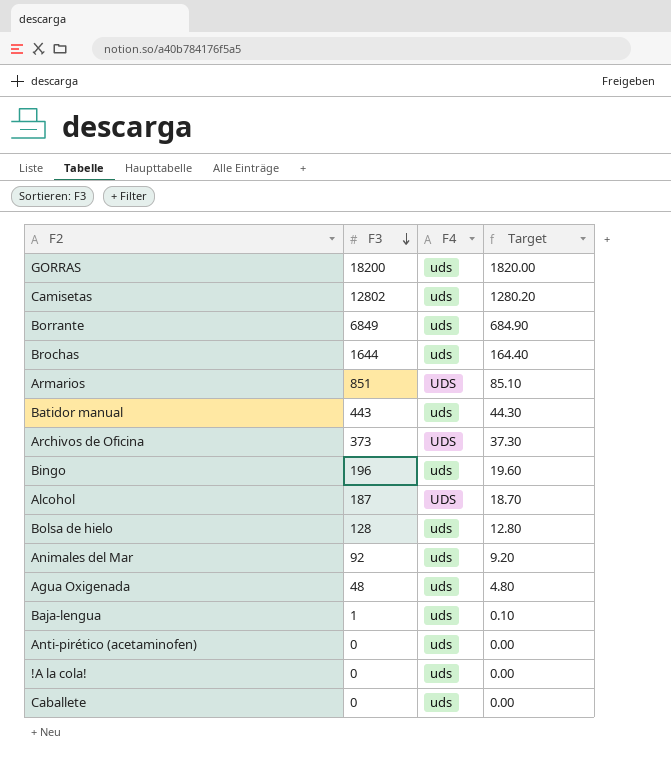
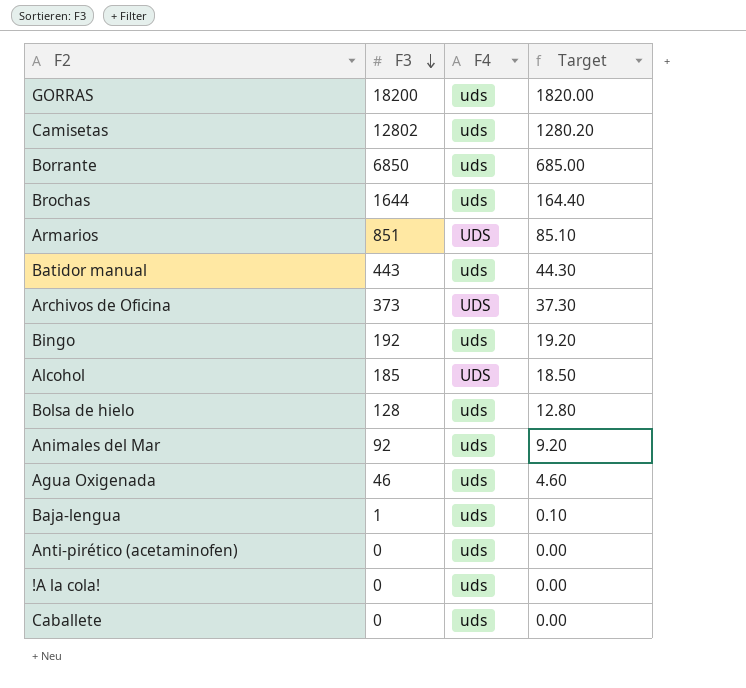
Borrante | F3: 6849 -> 6850
Borrante | Target: 684.90 -> 685.00
Bingo | F3: 196 -> 192
Bingo | Target: 19.60 -> 19.20
Alcohol | F3: 187 -> 185
Alcohol | Target: 18.70 -> 18.50
Agua Oxigenada | F3: 48 -> 46
Agua Oxigenada | Target: 4.80 -> 4.60

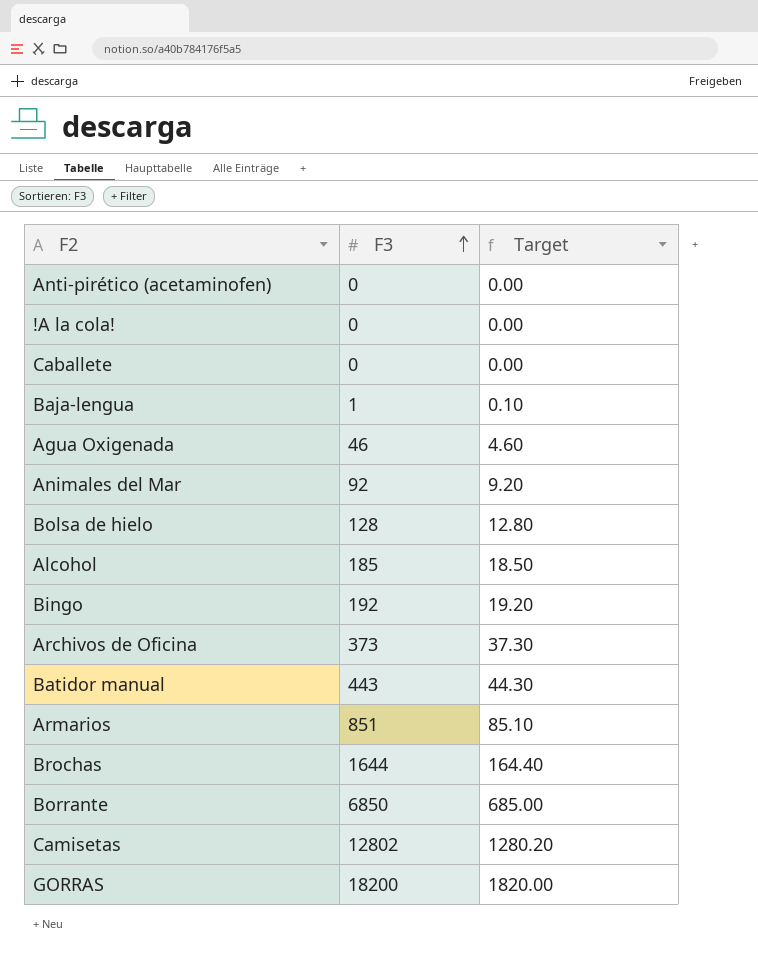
row order: F3 descending -> F3 ascending
column F4 | position: 3 -> none

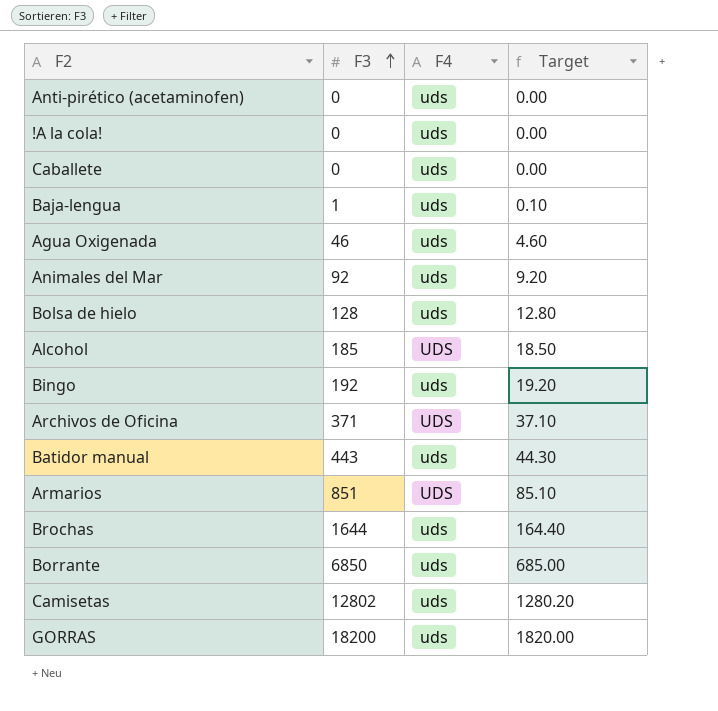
column F4 | position: none -> 3
Archivos de Oficina | F3: 373 -> 371
Archivos de Oficina | Target: 37.30 -> 37.10

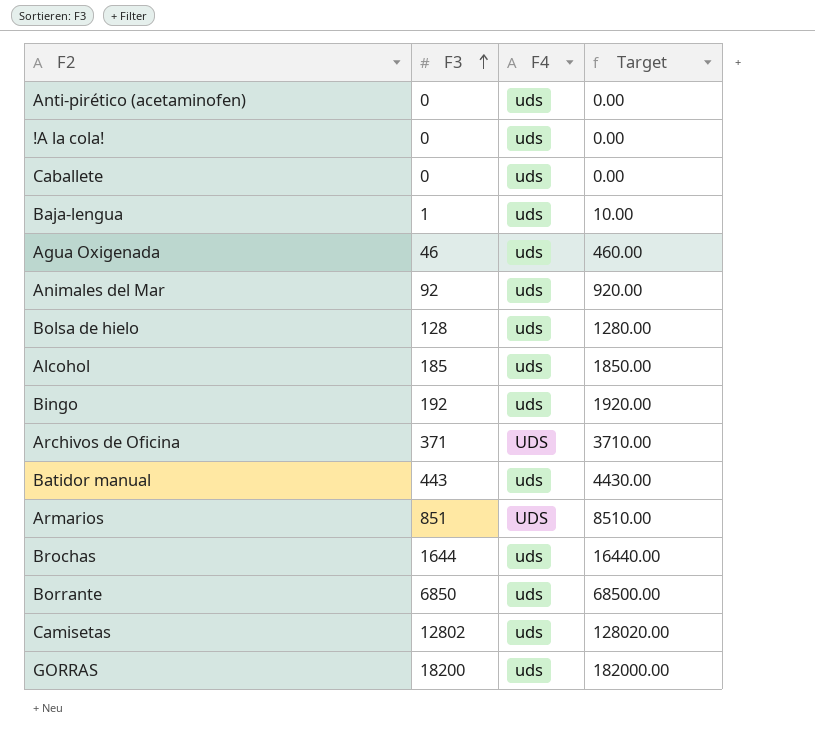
column Target | formula: [F3] * 0.1 -> [F3] * 10
Alcohol | F4: UDS -> uds

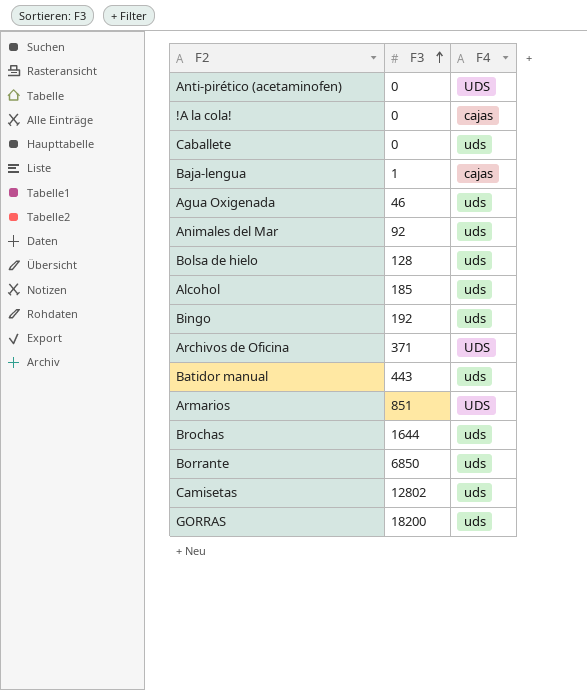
column Target | formula: [F3] * 10 -> none
Anti-pirético (acetaminofen) | F4: uds -> UDS
!A la cola! | F4: uds -> cajas
Baja-lengua | F4: uds -> cajas

